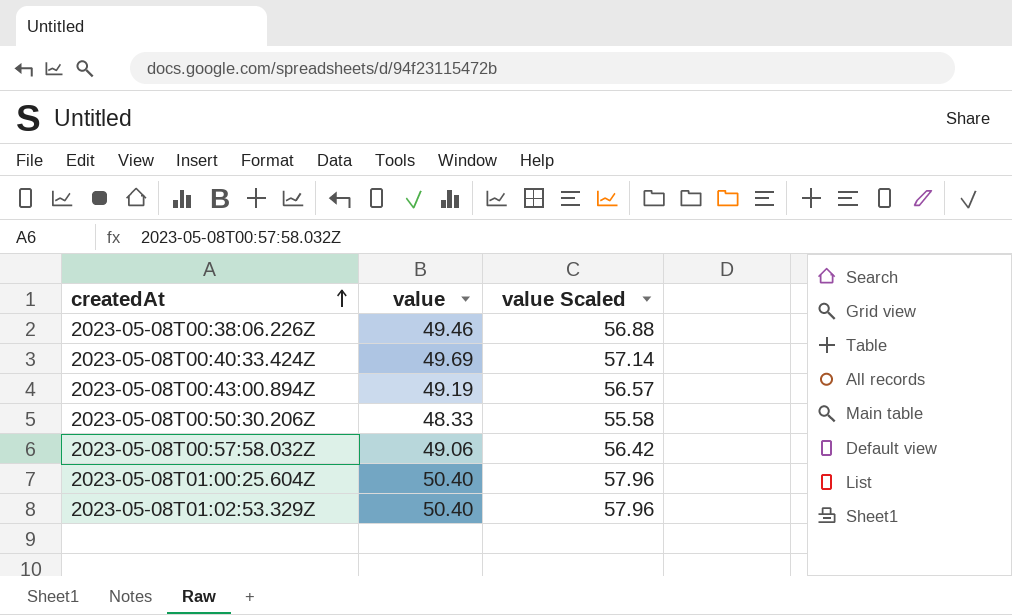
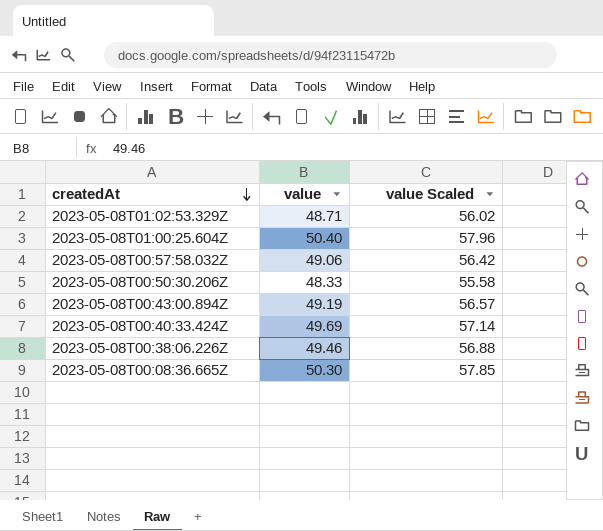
row order: createdAt ascending -> createdAt descending
2023-05-08T01:02:53.329Z | value: 50.40 -> 48.71
2023-05-08T01:02:53.329Z | value Scaled: 57.96 -> 56.02
row 2023-05-08T00:08:36.665Z: none -> 50.30 | 57.85

